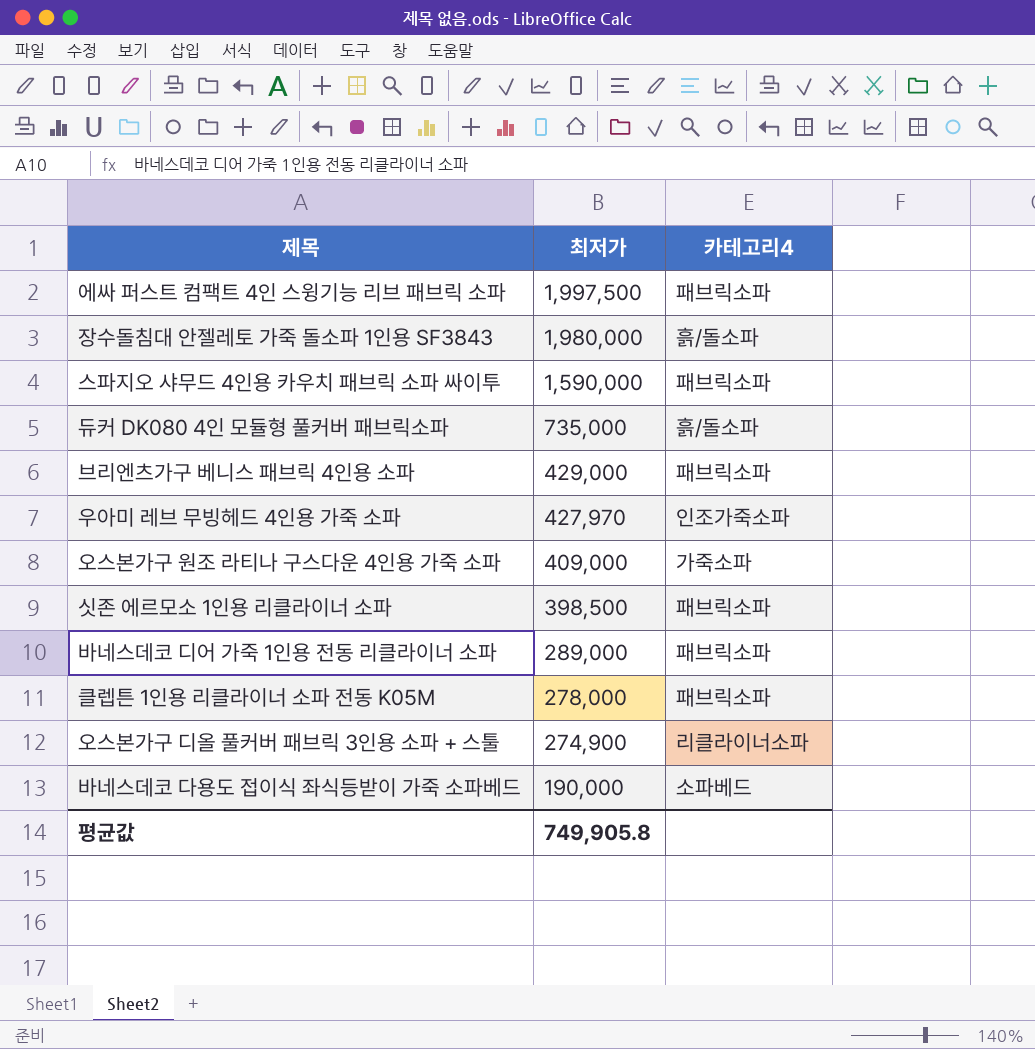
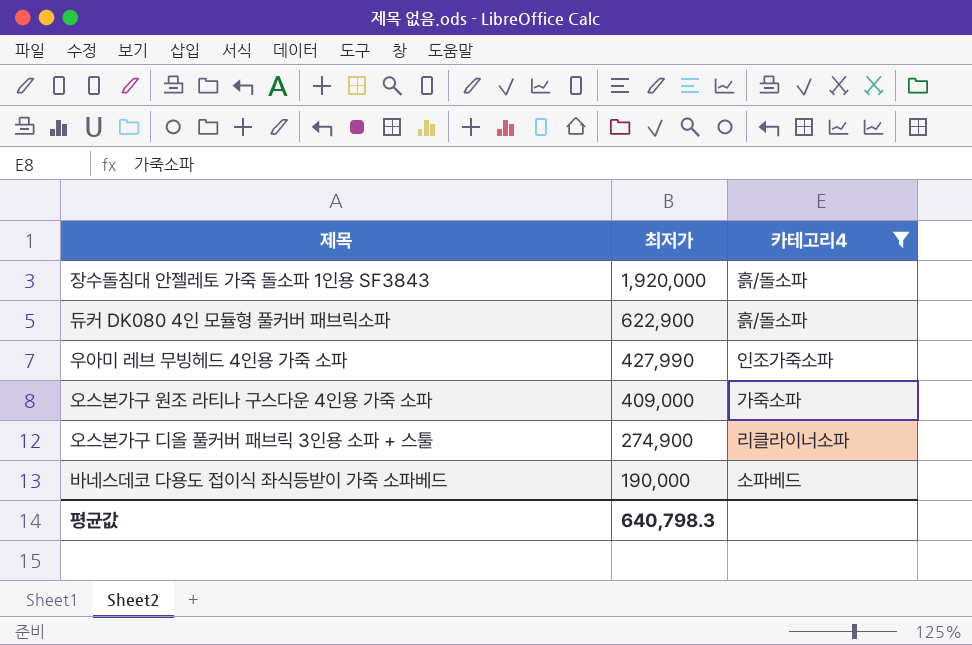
filter: none -> 카테고리4 != 패브릭소파
장수돌침대 안젤레토 가죽 돌소파 1인용 SF3843 | 최저가: 1,980,000 -> 1,920,000
듀커 DK080 4인 모듈형 풀커버 패브릭소파 | 최저가: 735,000 -> 622,900
우아미 레브 무빙헤드 4인용 가죽 소파 | 최저가: 427,970 -> 427,990
평균값 | 최저가: 749,905.8 -> 640,798.3

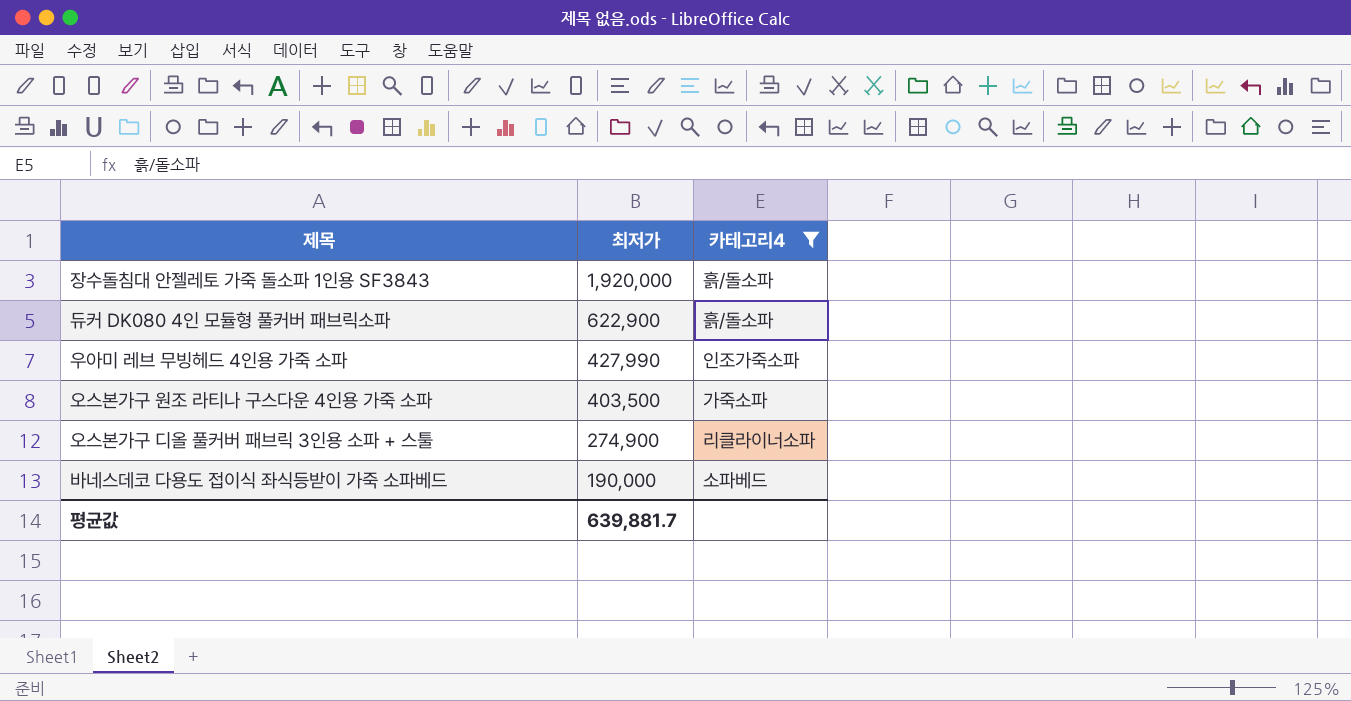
오스본가구 원조 라티나 구스다운 4인용 가죽 소파 | 최저가: 409,000 -> 403,500
평균값 | 최저가: 640,798.3 -> 639,881.7

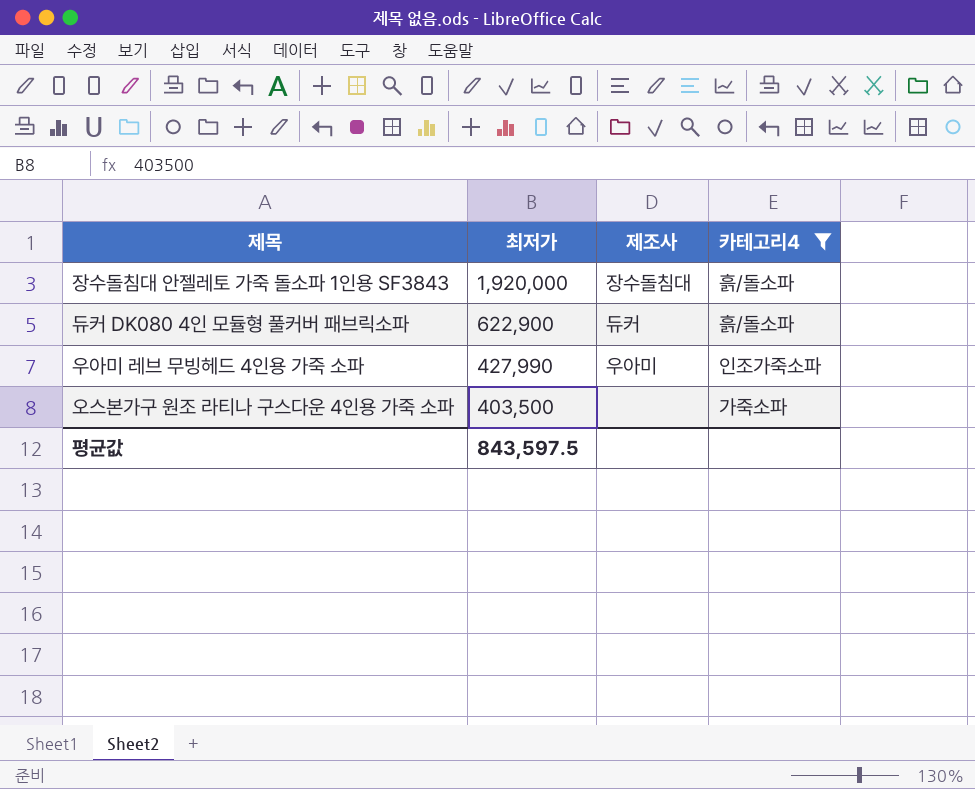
column 제조사 | position: none -> 3
row 오스본가구 디올 풀커버 패브릭 3인용 소파 + 스툴: 274,900 | 리클라이너소파 -> none
row 바네스데코 다용도 접이식 좌식등받이 가죽 소파베드: 190,000 | 소파베드 -> none
평균값 | 최저가: 639,881.7 -> 843,597.5

